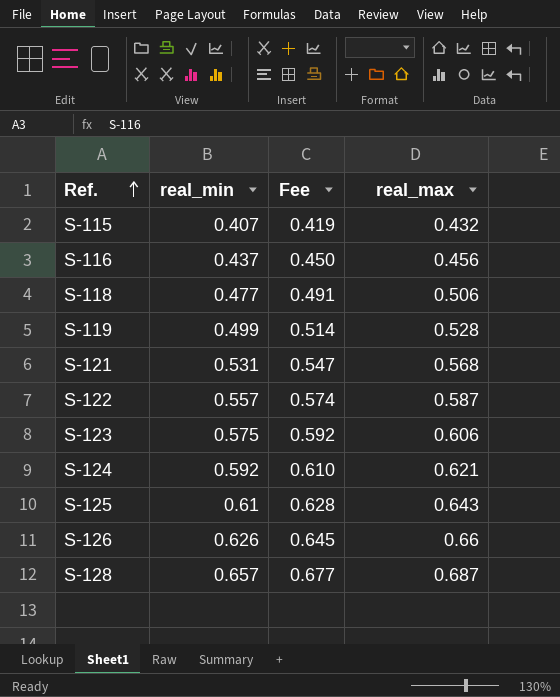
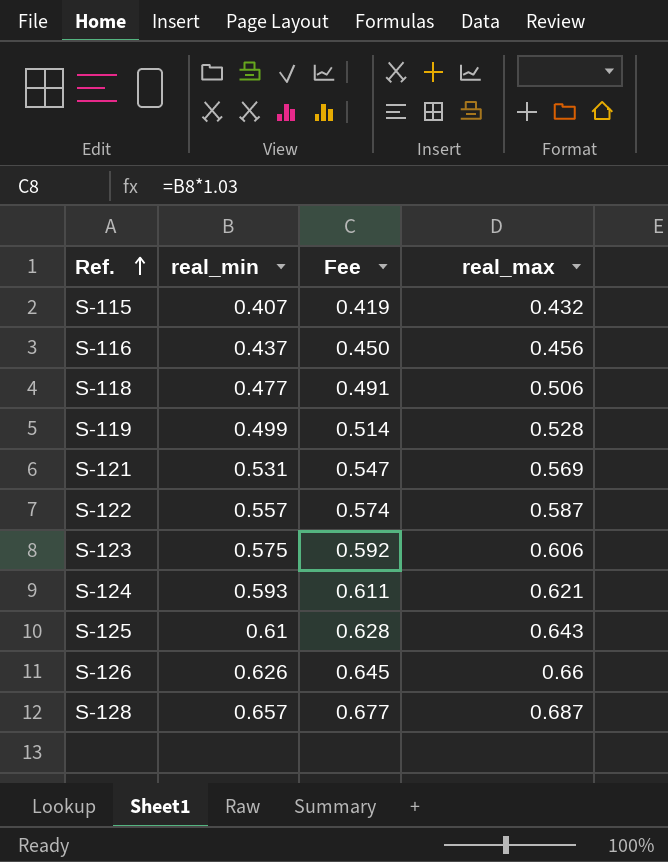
S-121 | real_max: 0.568 -> 0.569
S-124 | real_min: 0.592 -> 0.593
S-124 | Fee: 0.610 -> 0.611

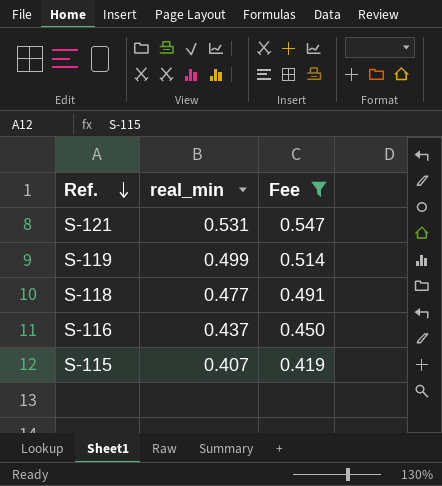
filter: none -> Fee <= 0.547
row order: Ref. ascending -> Ref. descending
column real_max | position: 4 -> none

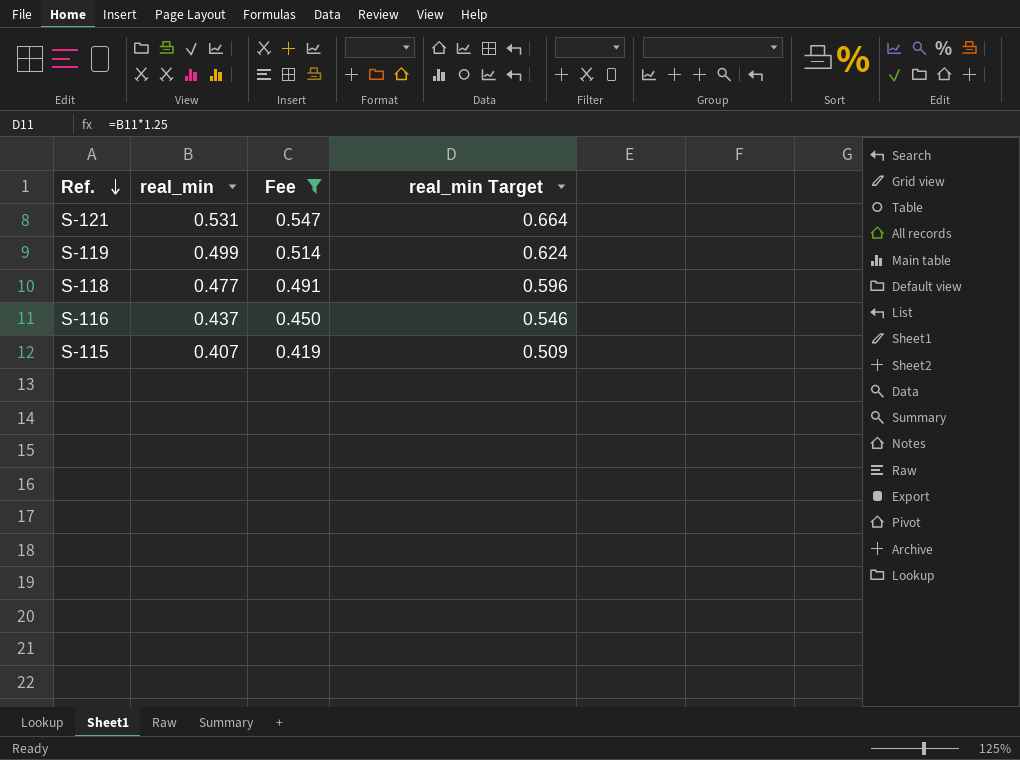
column real_min Target | formula: none -> [real_min] * 1.25

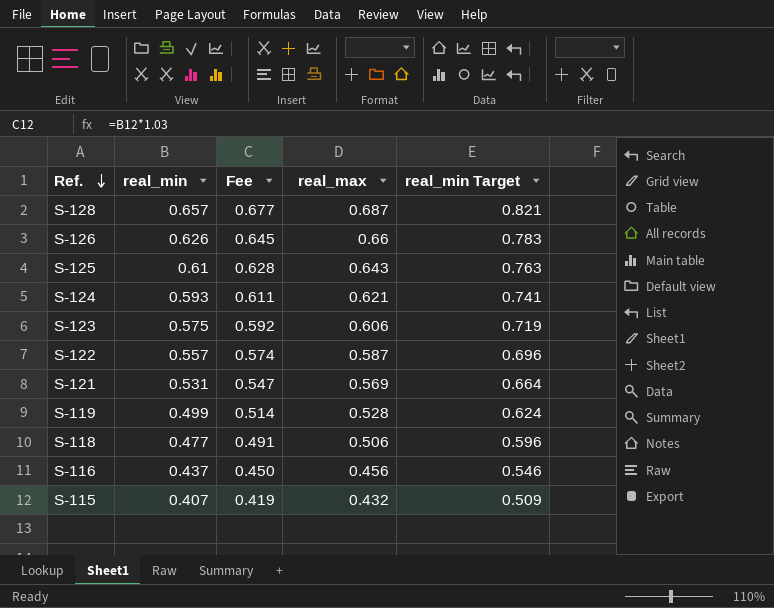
filter: Fee <= 0.547 -> none
column real_max | position: none -> 4

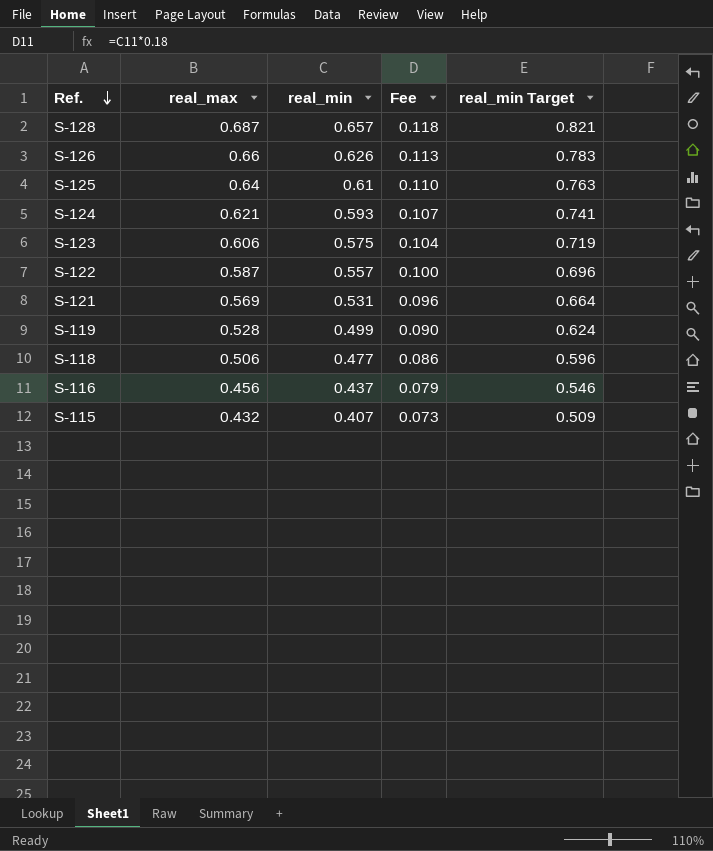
column real_max | position: 4 -> 2
column Fee | formula: [real_min] * 1.03 -> [real_min] * 0.18
S-125 | real_max: 0.643 -> 0.64

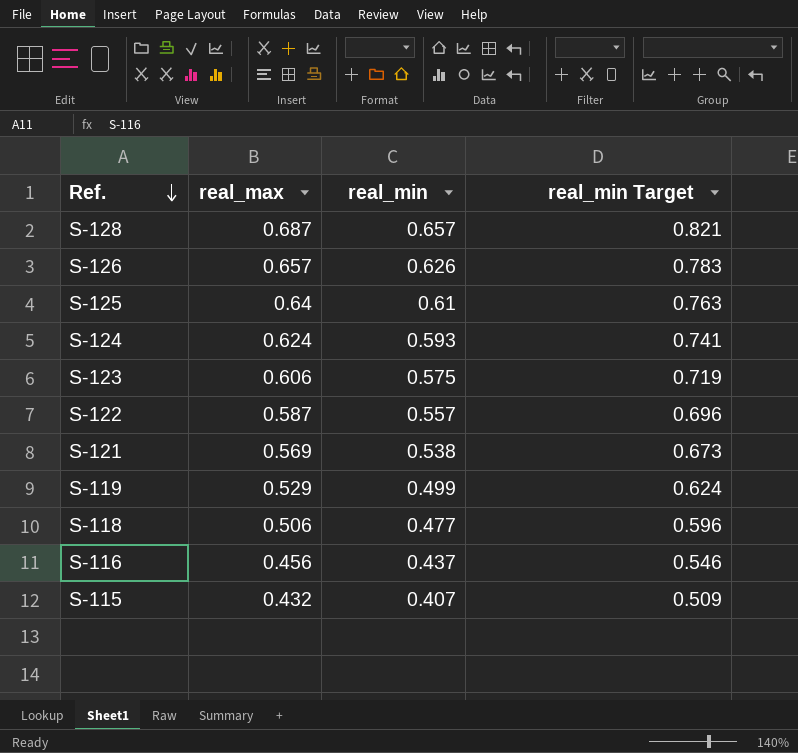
column Fee | formula: [real_min] * 0.18 -> none
S-126 | real_max: 0.66 -> 0.657
S-124 | real_max: 0.621 -> 0.624
S-121 | real_min: 0.531 -> 0.538
S-121 | real_min Target: 0.664 -> 0.673
S-119 | real_max: 0.528 -> 0.529

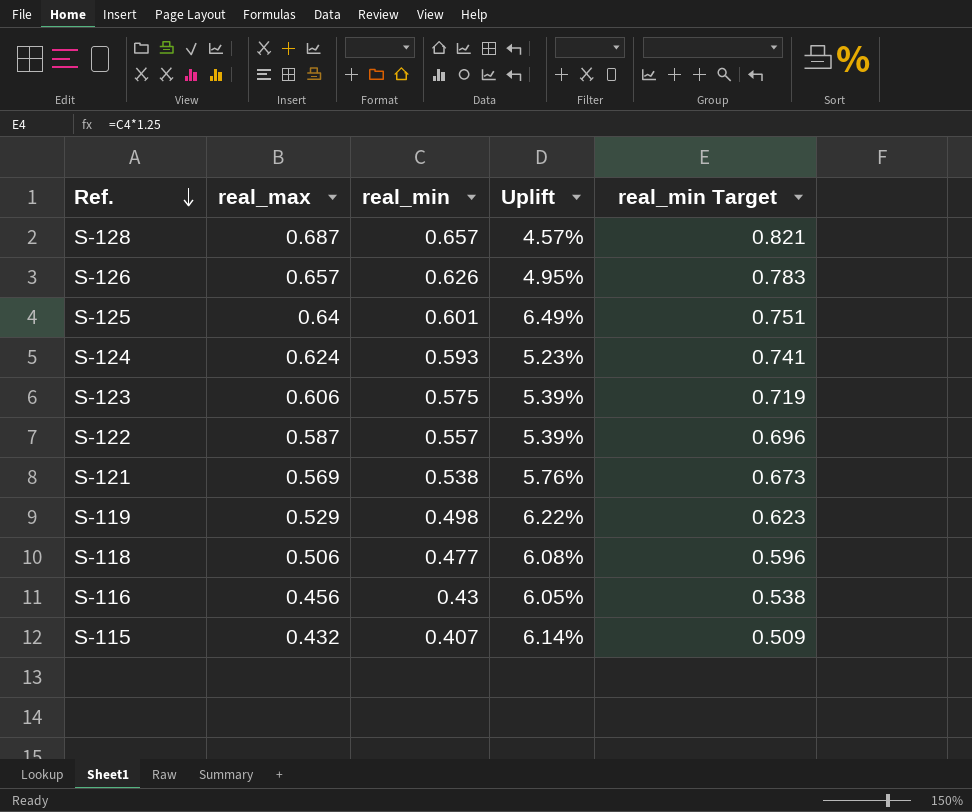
column Uplift | formula: none -> ([real_max] - [real_min]) / [real_min]
S-125 | real_min: 0.61 -> 0.601
S-125 | real_min Target: 0.763 -> 0.751
S-119 | real_min: 0.499 -> 0.498
S-119 | real_min Target: 0.624 -> 0.623
S-116 | real_min: 0.437 -> 0.43
S-116 | real_min Target: 0.546 -> 0.538

